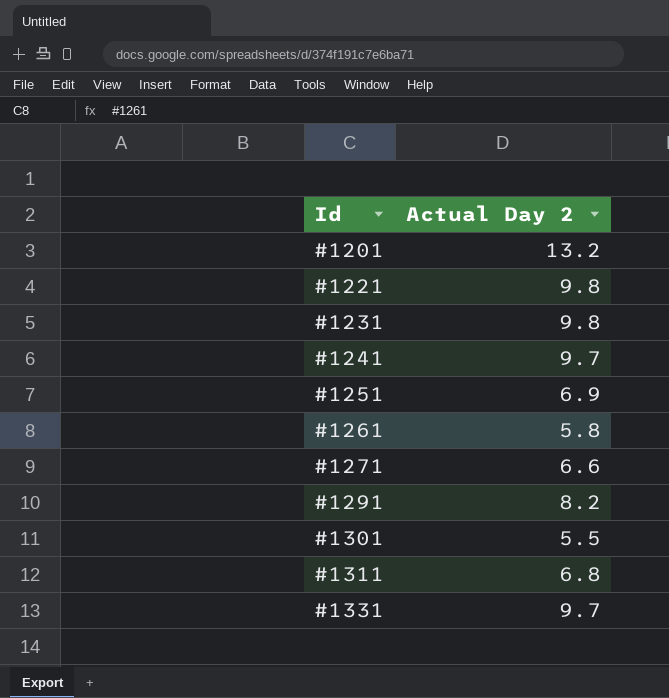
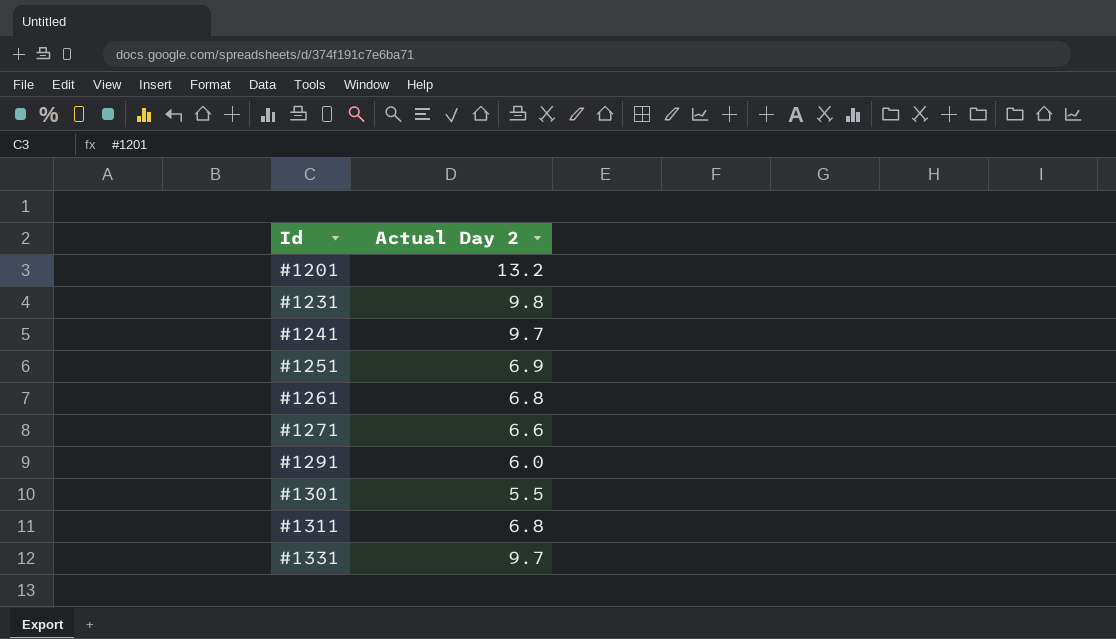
row #1221: 9.8 -> none
#1261 | Actual Day 2: 5.8 -> 6.8
#1291 | Actual Day 2: 8.2 -> 6.0

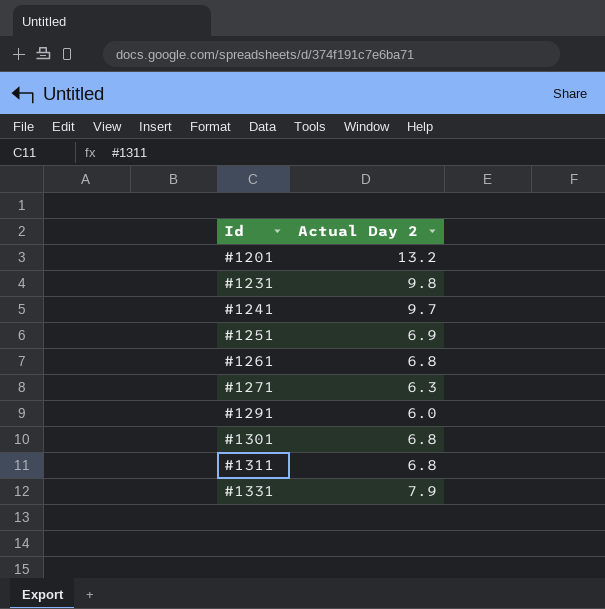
#1271 | Actual Day 2: 6.6 -> 6.3
#1301 | Actual Day 2: 5.5 -> 6.8
#1331 | Actual Day 2: 9.7 -> 7.9

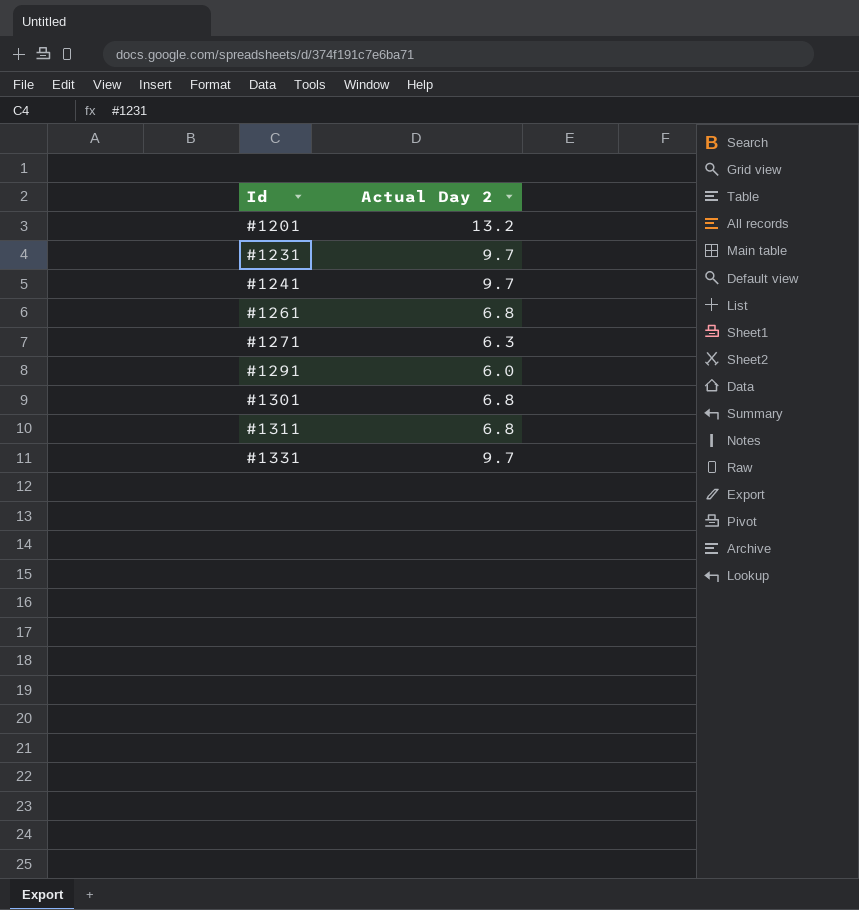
row #1251: 6.9 -> none
#1231 | Actual Day 2: 9.8 -> 9.7
#1331 | Actual Day 2: 7.9 -> 9.7

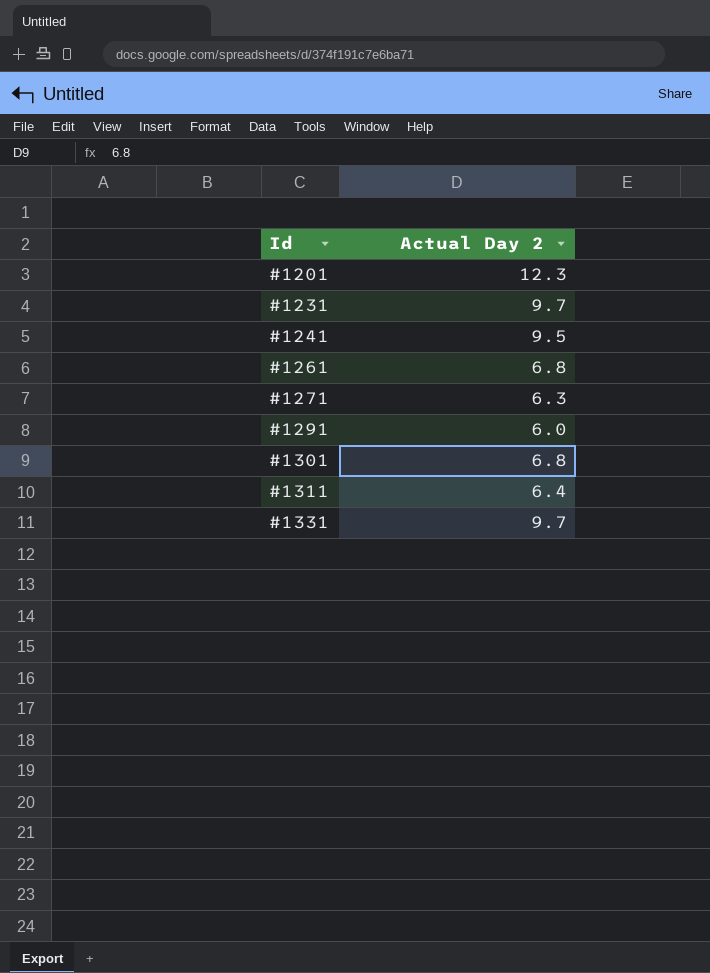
#1201 | Actual Day 2: 13.2 -> 12.3
#1241 | Actual Day 2: 9.7 -> 9.5
#1311 | Actual Day 2: 6.8 -> 6.4

